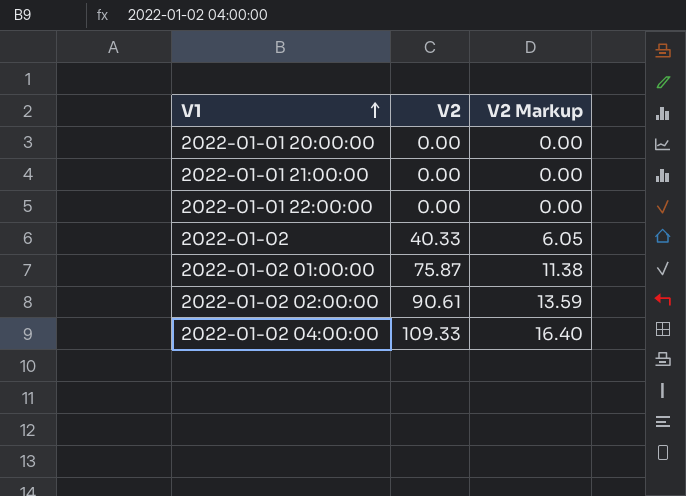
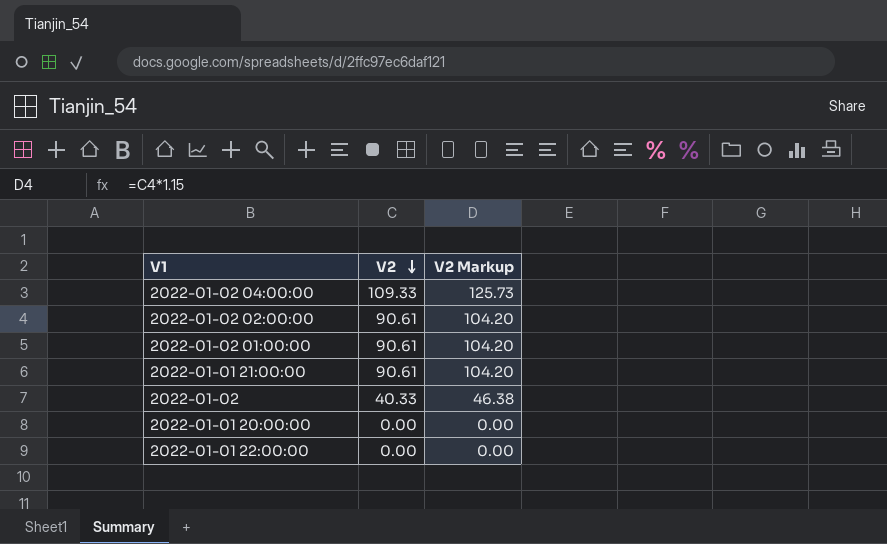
row order: V1 ascending -> V2 descending
column V2 Markup | formula: [V2] * 0.15 -> [V2] * 1.15
2022-01-02 01:00:00 | V2: 75.87 -> 90.61
2022-01-01 21:00:00 | V2: 0.00 -> 90.61

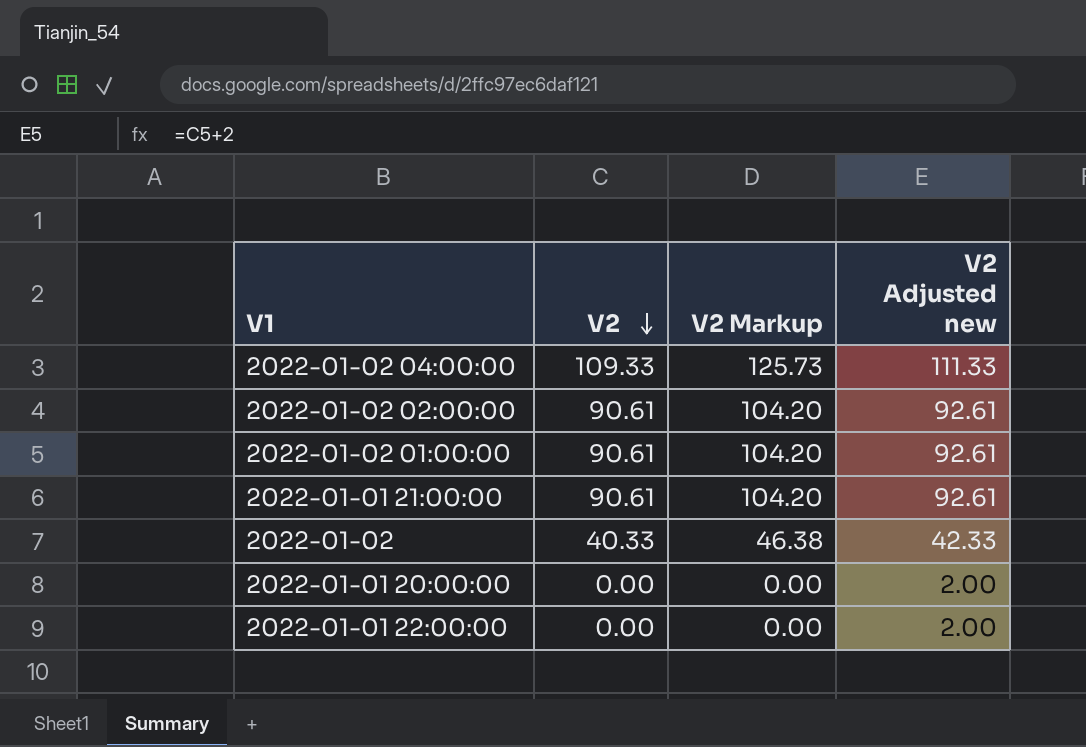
column V2 Adjusted new | formula: none -> [V2] + 2

